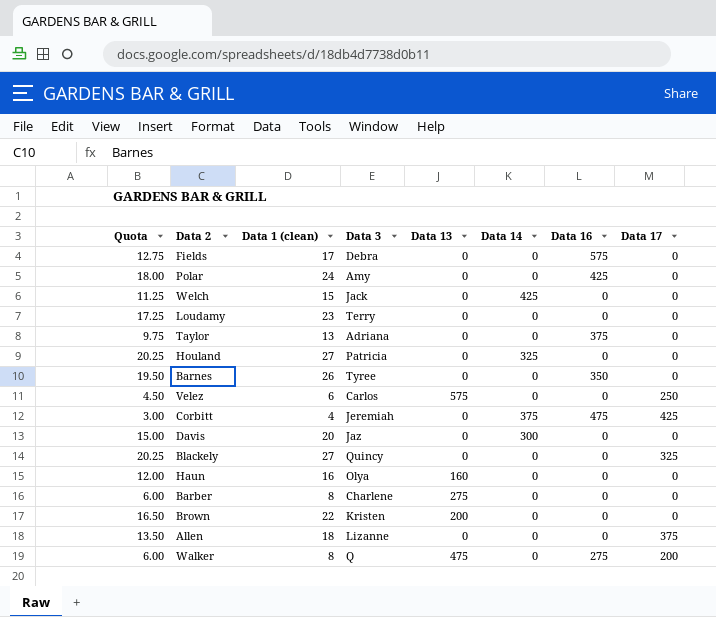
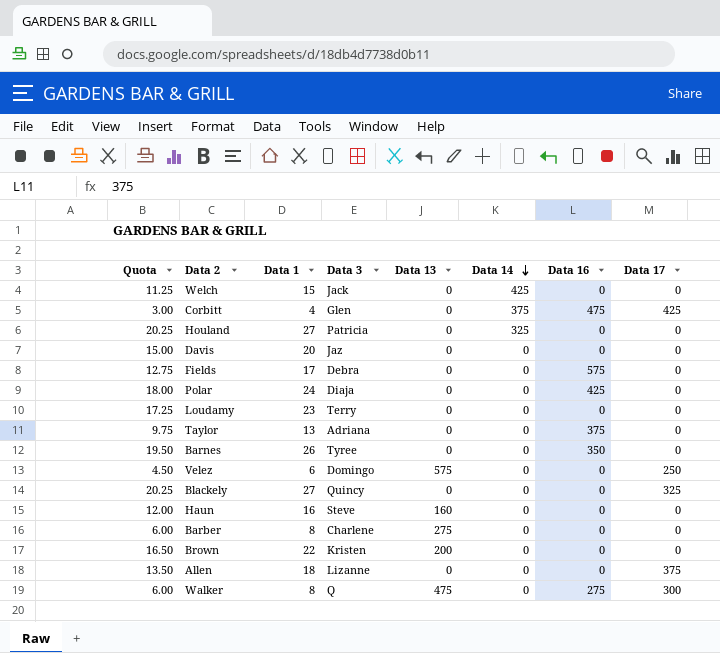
row order: none -> Data 14 descending
column name: Data 1 (clean) -> Data 1
Corbitt | Data 3: Jeremiah -> Glen
Davis | Data 14: 300 -> 0
Polar | Data 3: Amy -> Diaja
Velez | Data 3: Carlos -> Domingo
Haun | Data 3: Olya -> Steve
Walker | Data 17: 200 -> 300

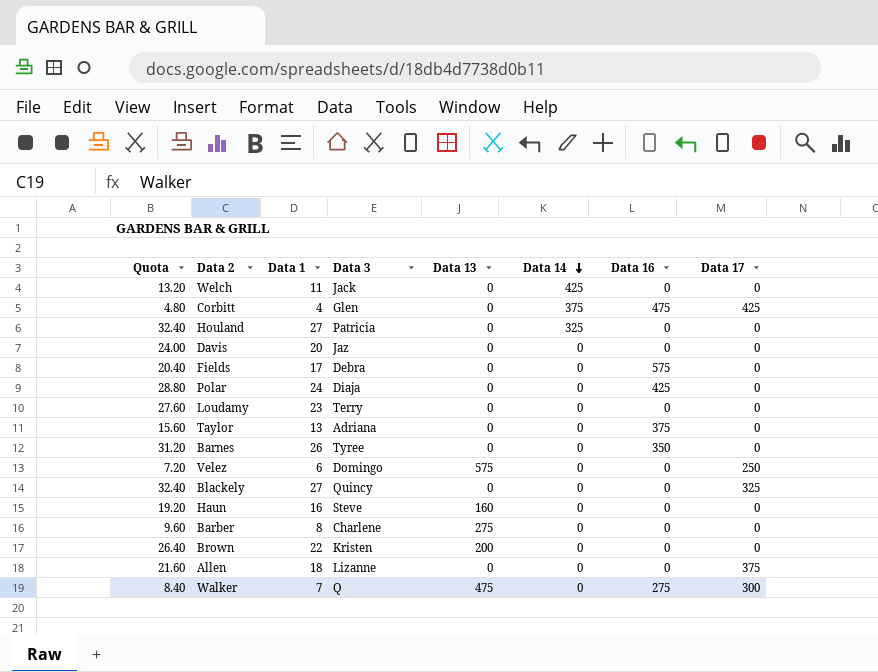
column Quota | formula: [Data 1] * 0.75 -> [Data 1] * 1.2
Welch | Data 1: 15 -> 11
Walker | Data 1: 8 -> 7

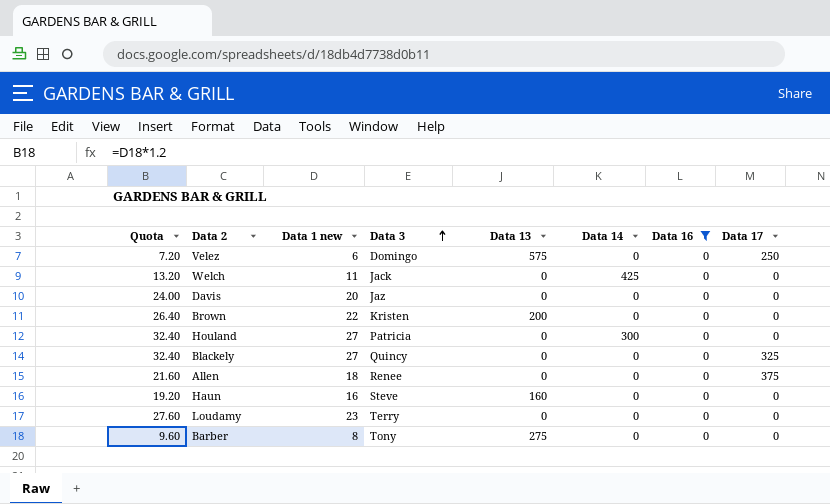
filter: none -> Data 16 = 0
row order: Data 14 descending -> Data 3 ascending
column name: Data 1 -> Data 1 new
Houland | Data 14: 325 -> 300
Allen | Data 3: Lizanne -> Renee
Barber | Data 3: Charlene -> Tony

